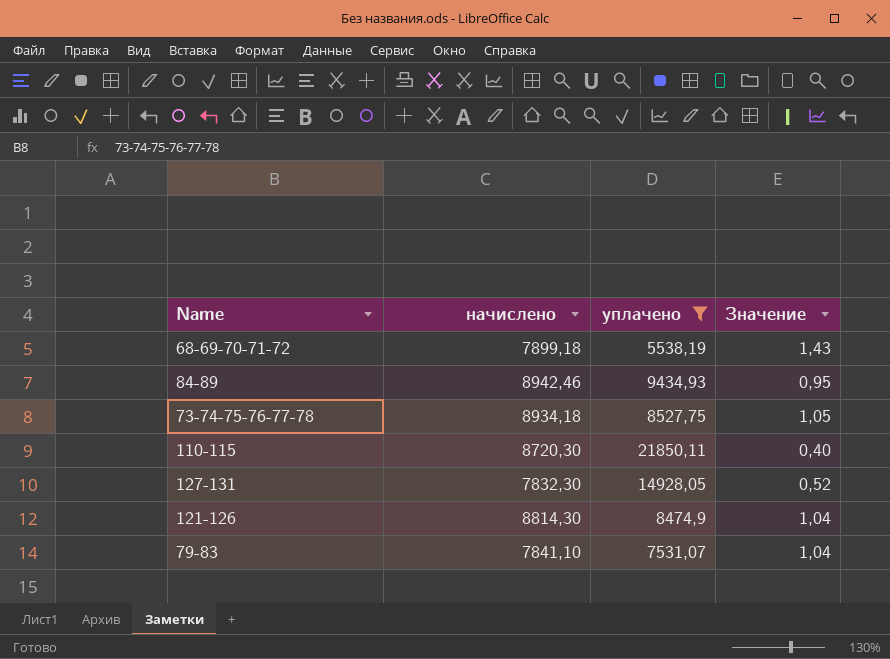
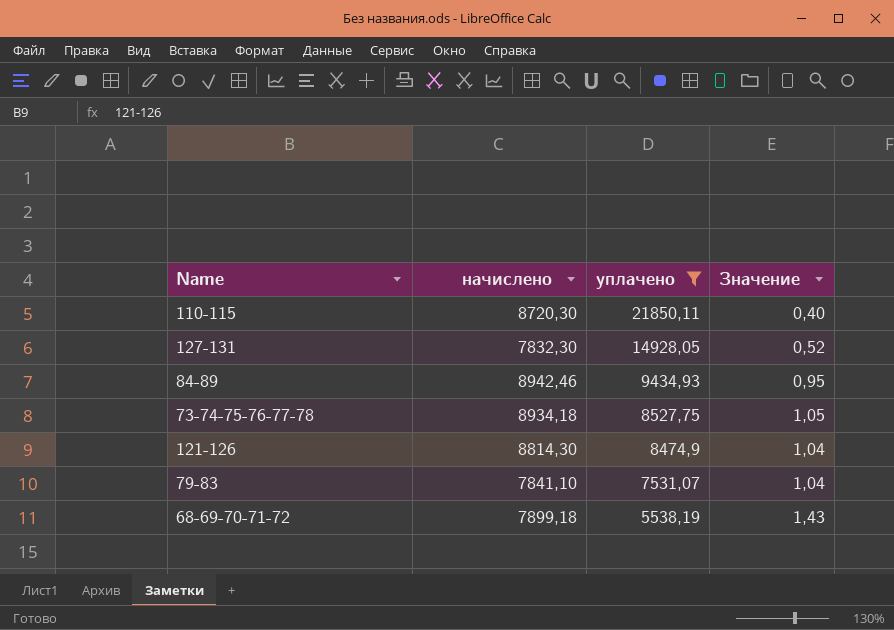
row order: none -> уплачено descending

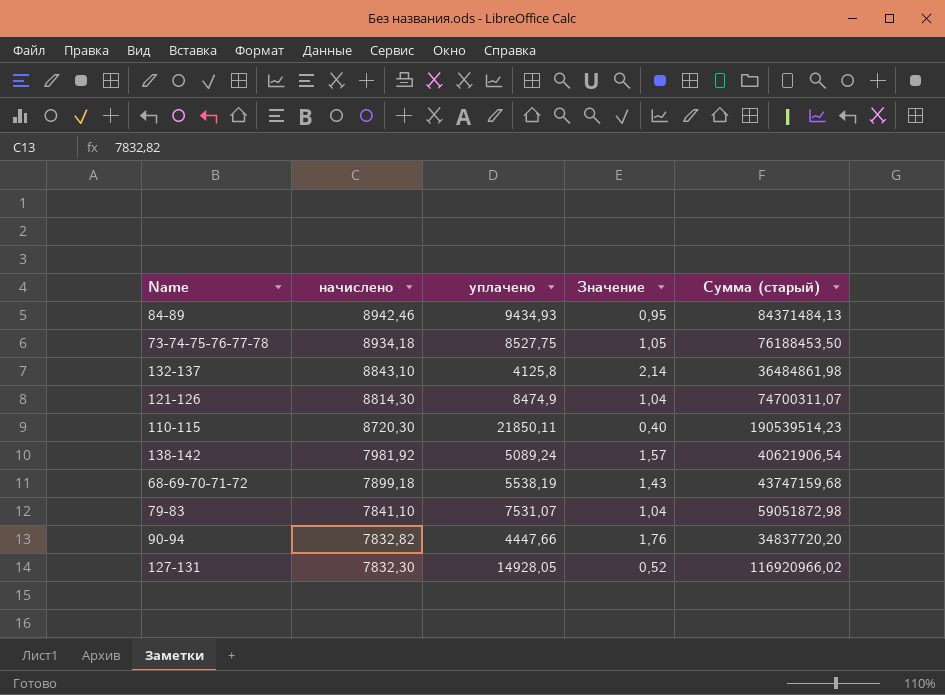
filter: уплачено >= 5538,19 -> none
row order: уплачено descending -> начислено descending
column Сумма (старый) | formula: none -> [начислено] * [уплачено]

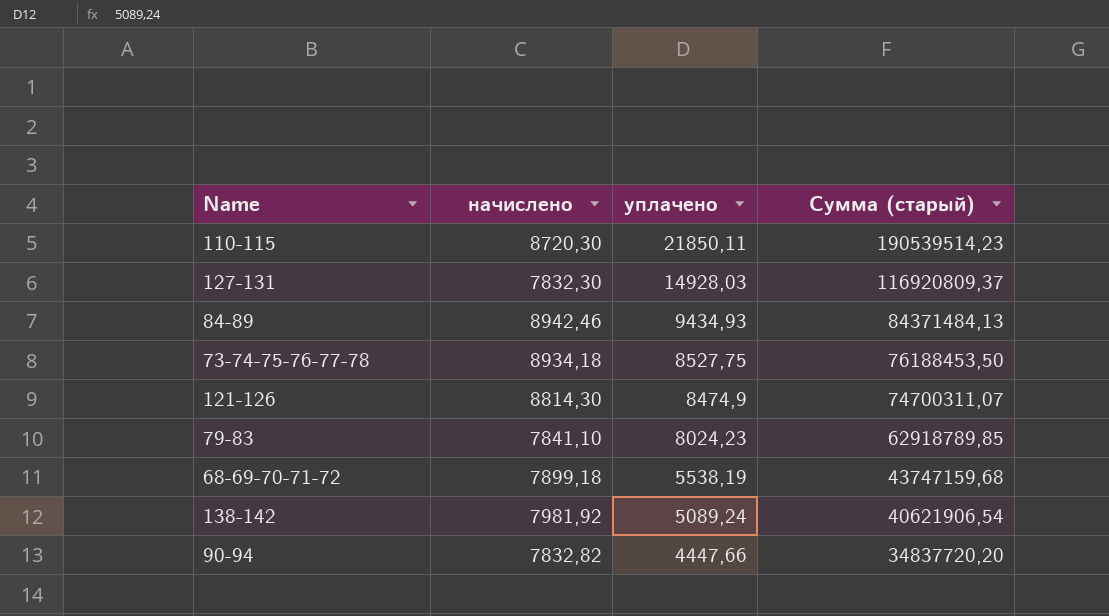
row order: начислено descending -> уплачено descending
column Значение | formula: [начислено] / [уплачено] -> none
row 132-137: 8843,10 | 4125,8 | 2,14 | 36484861,98 -> none
127-131 | уплачено: 14928,05 -> 14928,03
127-131 | Сумма (старый): 116920966,02 -> 116920809,37
79-83 | уплачено: 7531,07 -> 8024,23
79-83 | Сумма (старый): 59051872,98 -> 62918789,85

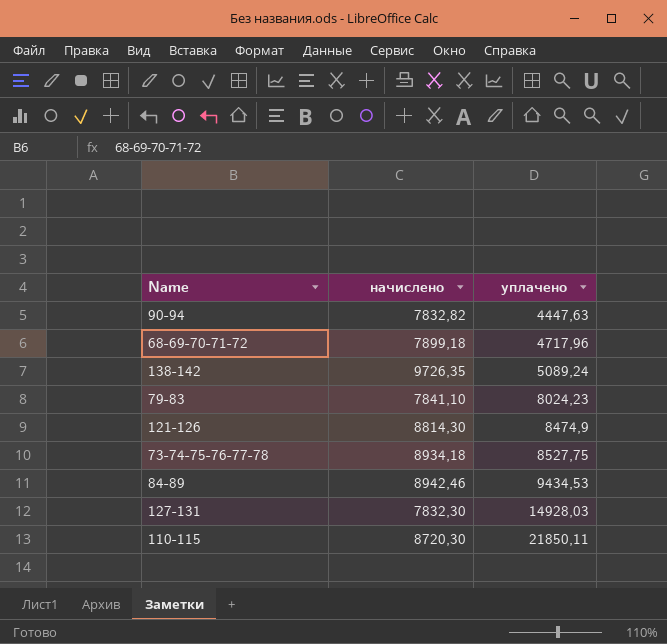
row order: уплачено descending -> уплачено ascending
column Сумма (старый) | formula: [начислено] * [уплачено] -> none
90-94 | уплачено: 4447,66 -> 4447,63
68-69-70-71-72 | уплачено: 5538,19 -> 4717,96
138-142 | начислено: 7981,92 -> 9726,35
84-89 | уплачено: 9434,93 -> 9434,53

